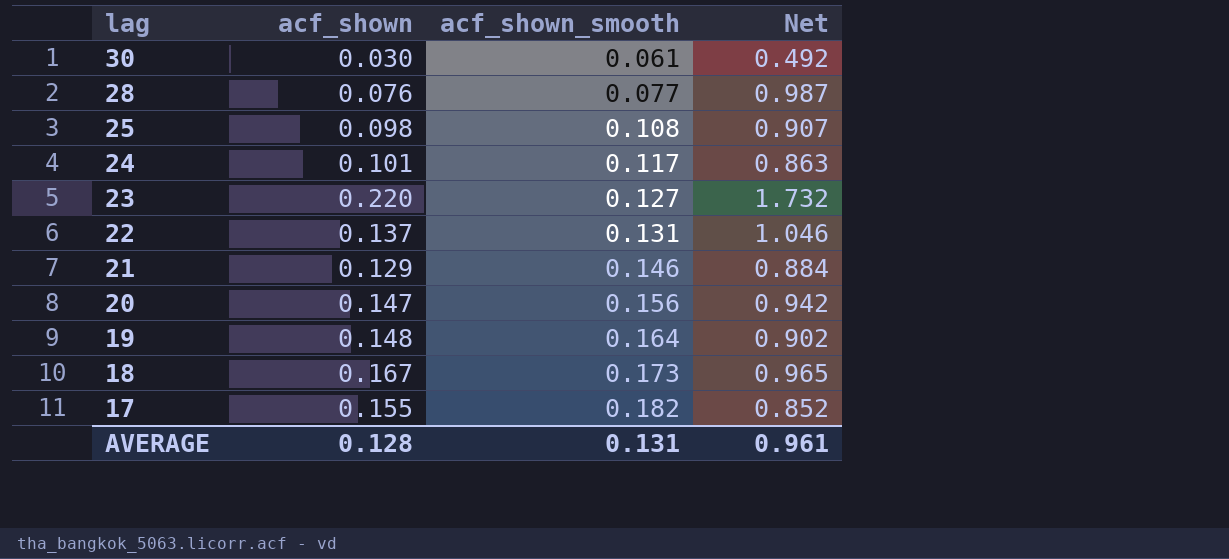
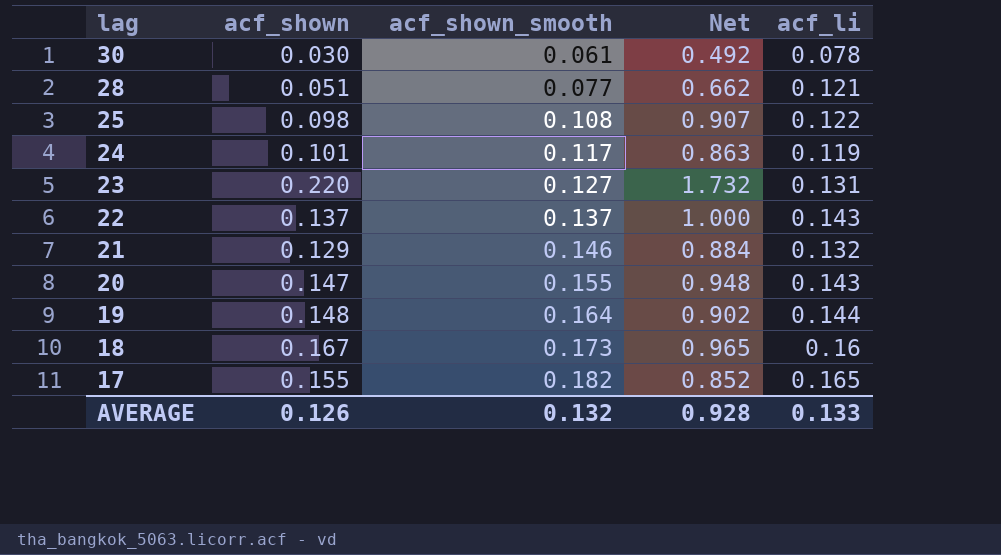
column acf_li | position: none -> 5
28 | acf_shown: 0.076 -> 0.051
28 | Net: 0.987 -> 0.662
22 | acf_shown_smooth: 0.131 -> 0.137
22 | Net: 1.046 -> 1.000
20 | acf_shown_smooth: 0.156 -> 0.155
20 | Net: 0.942 -> 0.948
AVERAGE | acf_shown: 0.128 -> 0.126
AVERAGE | acf_shown_smooth: 0.131 -> 0.132
AVERAGE | Net: 0.961 -> 0.928

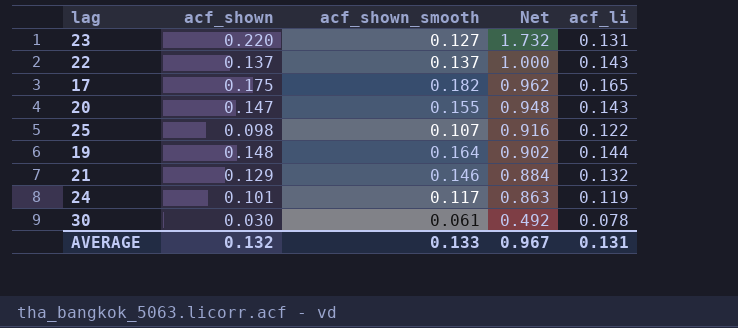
row order: lag descending -> Net descending
row 28: 0.051 | 0.077 | 0.662 | 0.121 -> none
row 18: 0.167 | 0.173 | 0.965 | 0.16 -> none
17 | acf_shown: 0.155 -> 0.175
17 | Net: 0.852 -> 0.962
25 | acf_shown_smooth: 0.108 -> 0.107
25 | Net: 0.907 -> 0.916
AVERAGE | acf_shown: 0.126 -> 0.132
AVERAGE | acf_shown_smooth: 0.132 -> 0.133
AVERAGE | Net: 0.928 -> 0.967
AVERAGE | acf_li: 0.133 -> 0.131

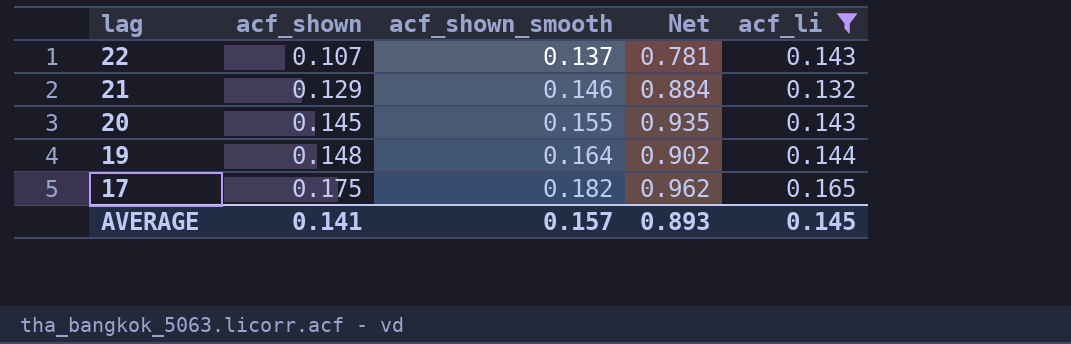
filter: none -> acf_li >= 0.132
row order: Net descending -> lag descending
22 | acf_shown: 0.137 -> 0.107
22 | Net: 1.000 -> 0.781
20 | acf_shown: 0.147 -> 0.145
20 | Net: 0.948 -> 0.935
AVERAGE | acf_shown: 0.132 -> 0.141
AVERAGE | acf_shown_smooth: 0.133 -> 0.157
AVERAGE | Net: 0.967 -> 0.893
AVERAGE | acf_li: 0.131 -> 0.145

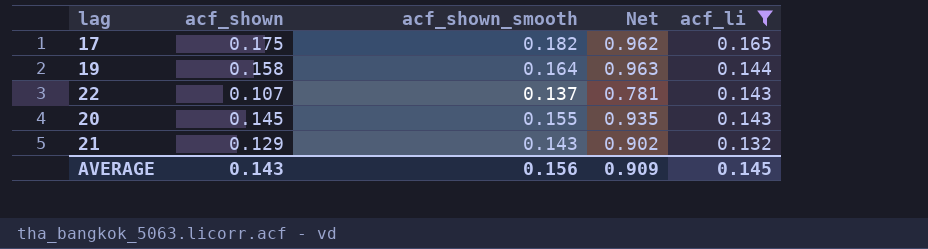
row order: lag descending -> acf_li descending
19 | acf_shown: 0.148 -> 0.158
19 | Net: 0.902 -> 0.963
21 | acf_shown_smooth: 0.146 -> 0.143
21 | Net: 0.884 -> 0.902
AVERAGE | acf_shown: 0.141 -> 0.143
AVERAGE | acf_shown_smooth: 0.157 -> 0.156
AVERAGE | Net: 0.893 -> 0.909

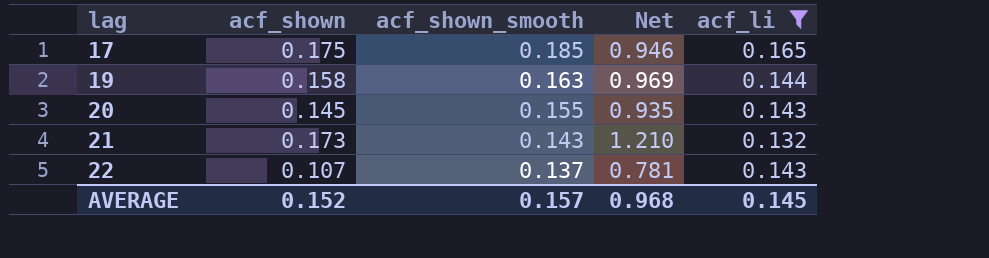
row order: acf_li descending -> lag ascending
17 | acf_shown_smooth: 0.182 -> 0.185
17 | Net: 0.962 -> 0.946
19 | acf_shown_smooth: 0.164 -> 0.163
19 | Net: 0.963 -> 0.969
21 | acf_shown: 0.129 -> 0.173
21 | Net: 0.902 -> 1.210
AVERAGE | acf_shown: 0.143 -> 0.152
AVERAGE | acf_shown_smooth: 0.156 -> 0.157
AVERAGE | Net: 0.909 -> 0.968

